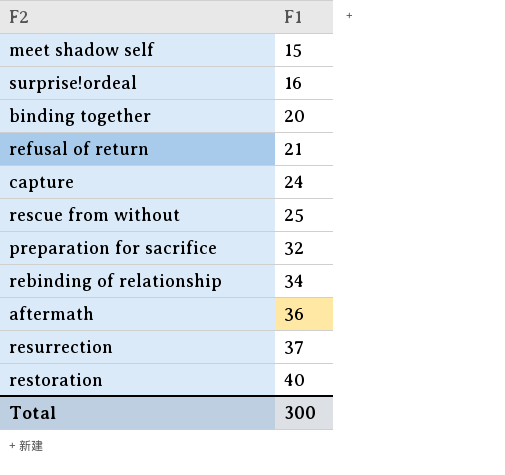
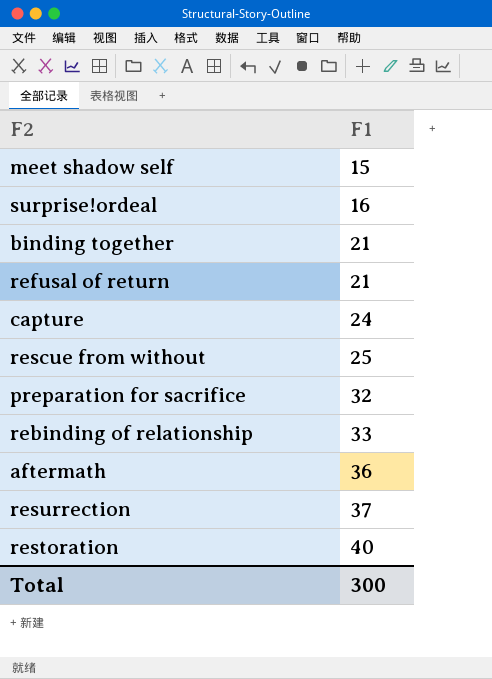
binding together | F1: 20 -> 21
rebinding of relationship | F1: 34 -> 33

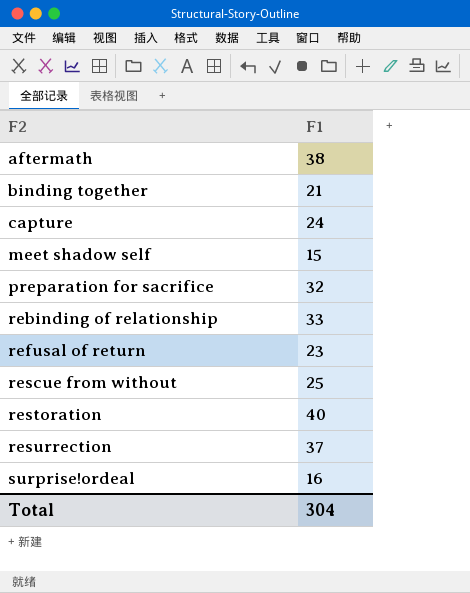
row order: F1 ascending -> F2 ascending
aftermath | F1: 36 -> 38
refusal of return | F1: 21 -> 23
Total | F1: 300 -> 304

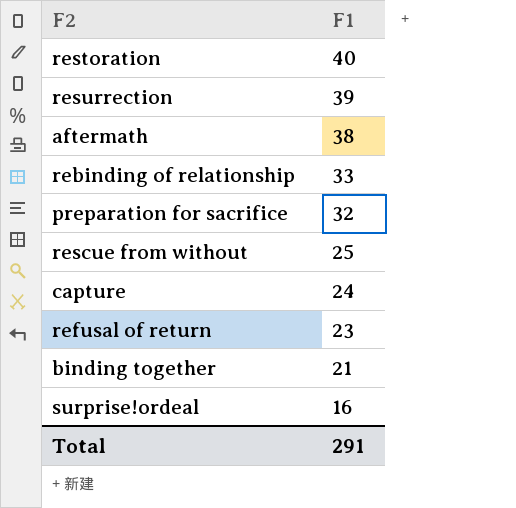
row order: F2 ascending -> F1 descending
row meet shadow self: 15 -> none
resurrection | F1: 37 -> 39
Total | F1: 304 -> 291

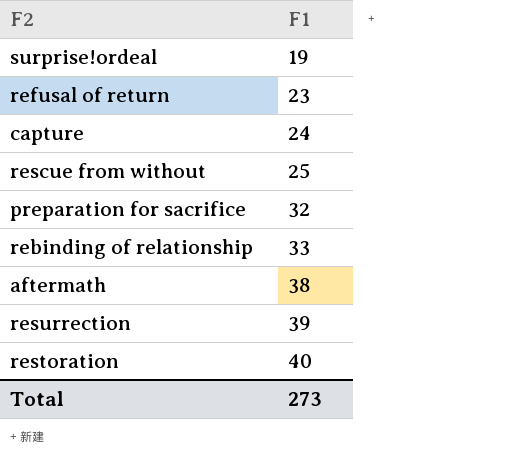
row order: F1 descending -> F1 ascending
row binding together: 21 -> none
surprise!ordeal | F1: 16 -> 19
Total | F1: 291 -> 273

